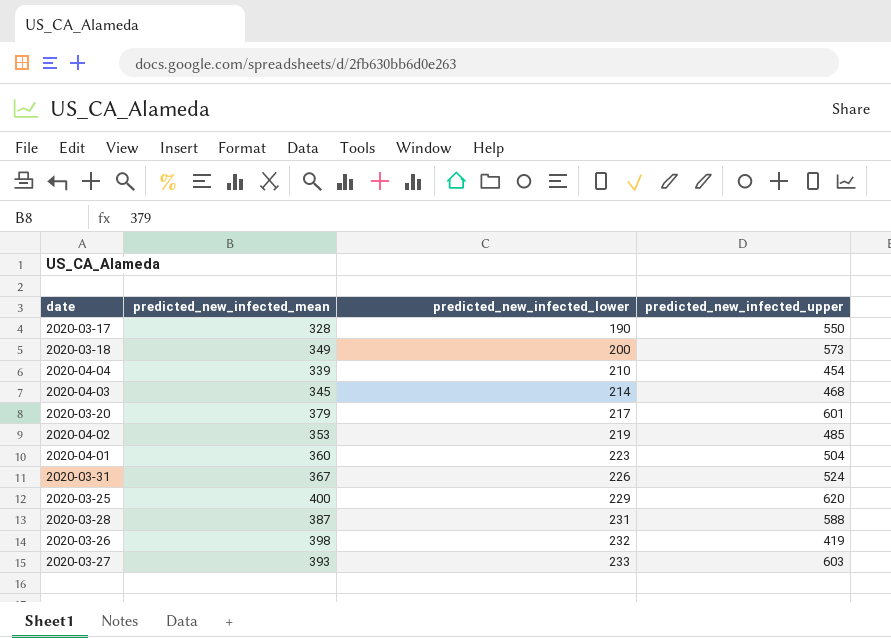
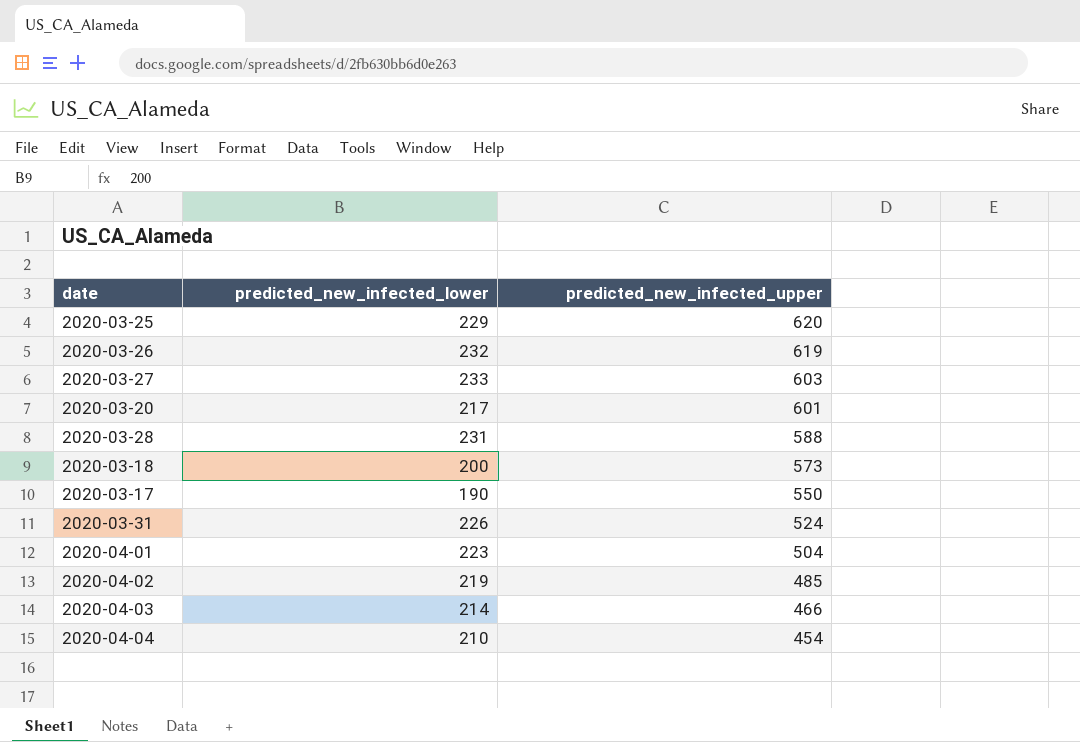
row order: predicted_new_infected_lower ascending -> predicted_new_infected_upper descending
column predicted_new_infected_mean | position: 2 -> none
2020-03-26 | predicted_new_infected_upper: 419 -> 619
2020-04-03 | predicted_new_infected_upper: 468 -> 466

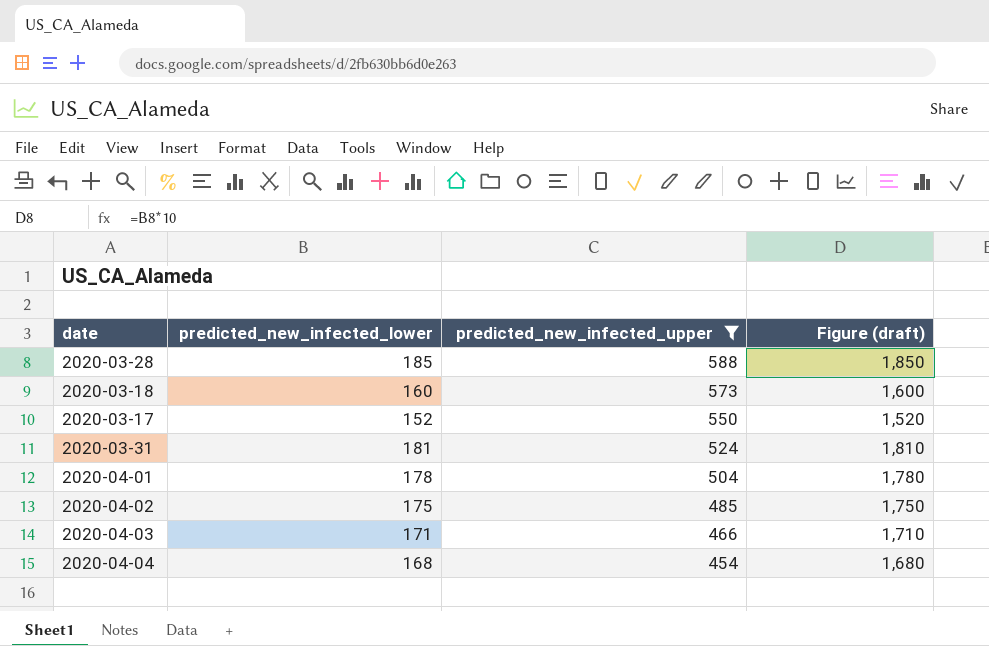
filter: none -> predicted_new_infected_upper <= 588
column Figure (draft) | formula: none -> [predicted_new_infected_lower] * 10
2020-03-28 | predicted_new_infected_lower: 231 -> 185
2020-03-18 | predicted_new_infected_lower: 200 -> 160
2020-03-17 | predicted_new_infected_lower: 190 -> 152
2020-03-31 | predicted_new_infected_lower: 226 -> 181
2020-04-01 | predicted_new_infected_lower: 223 -> 178
2020-04-02 | predicted_new_infected_lower: 219 -> 175
2020-04-03 | predicted_new_infected_lower: 214 -> 171
2020-04-04 | predicted_new_infected_lower: 210 -> 168

